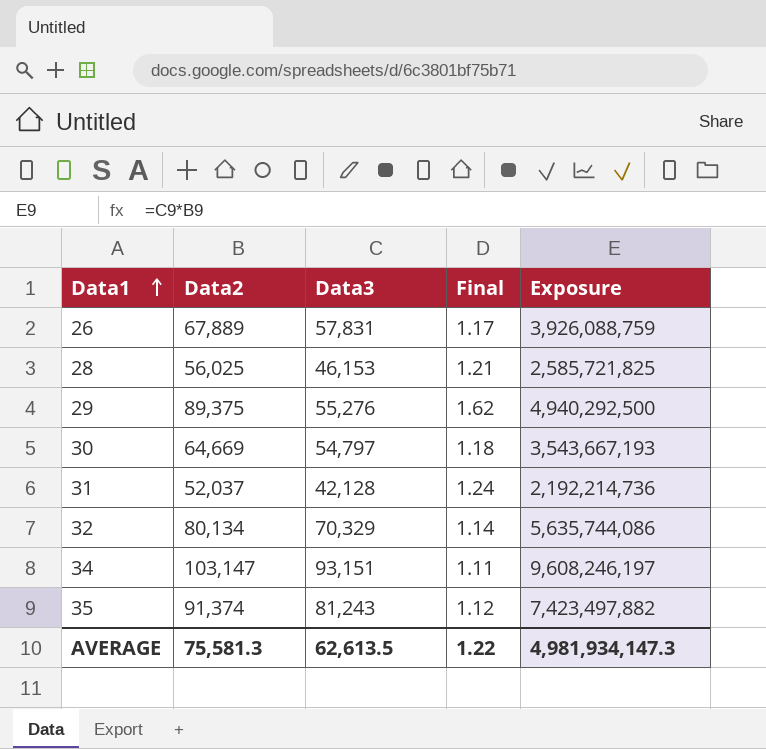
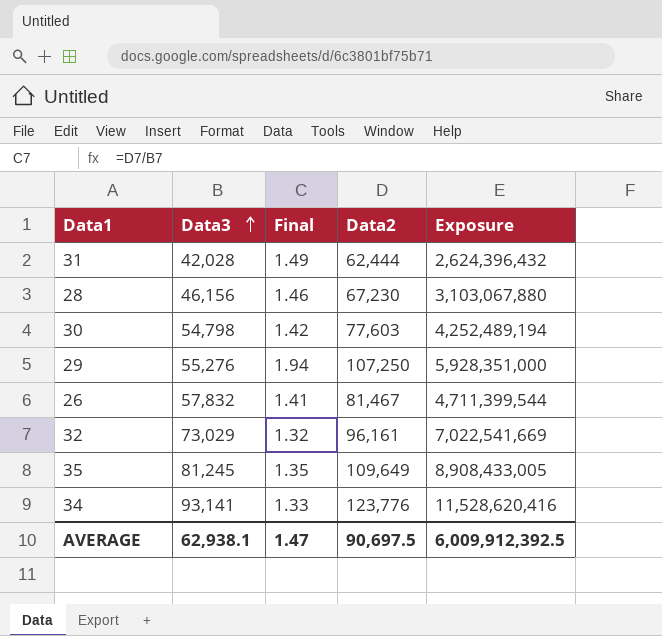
row order: Data1 ascending -> Data3 ascending
column Data2 | position: 2 -> 4
31 | Data3: 42,128 -> 42,028
31 | Final: 1.24 -> 1.49
31 | Data2: 52,037 -> 62,444
31 | Exposure: 2,192,214,736 -> 2,624,396,432
28 | Data3: 46,153 -> 46,156
28 | Final: 1.21 -> 1.46
28 | Data2: 56,025 -> 67,230
28 | Exposure: 2,585,721,825 -> 3,103,067,880
30 | Data3: 54,797 -> 54,798
30 | Final: 1.18 -> 1.42
30 | Data2: 64,669 -> 77,603
30 | Exposure: 3,543,667,193 -> 4,252,489,194
29 | Final: 1.62 -> 1.94
29 | Data2: 89,375 -> 107,250
29 | Exposure: 4,940,292,500 -> 5,928,351,000
26 | Data3: 57,831 -> 57,832
26 | Final: 1.17 -> 1.41
26 | Data2: 67,889 -> 81,467
26 | Exposure: 3,926,088,759 -> 4,711,399,544
32 | Data3: 70,329 -> 73,029
32 | Final: 1.14 -> 1.32
32 | Data2: 80,134 -> 96,161
32 | Exposure: 5,635,744,086 -> 7,022,541,669
35 | Data3: 81,243 -> 81,245
35 | Final: 1.12 -> 1.35
35 | Data2: 91,374 -> 109,649
35 | Exposure: 7,423,497,882 -> 8,908,433,005
34 | Data3: 93,151 -> 93,141
34 | Final: 1.11 -> 1.33
34 | Data2: 103,147 -> 123,776
34 | Exposure: 9,608,246,197 -> 11,528,620,416
AVERAGE | Data3: 62,613.5 -> 62,938.1
AVERAGE | Final: 1.22 -> 1.47
AVERAGE | Data2: 75,581.3 -> 90,697.5
AVERAGE | Exposure: 4,981,934,147.3 -> 6,009,912,392.5

